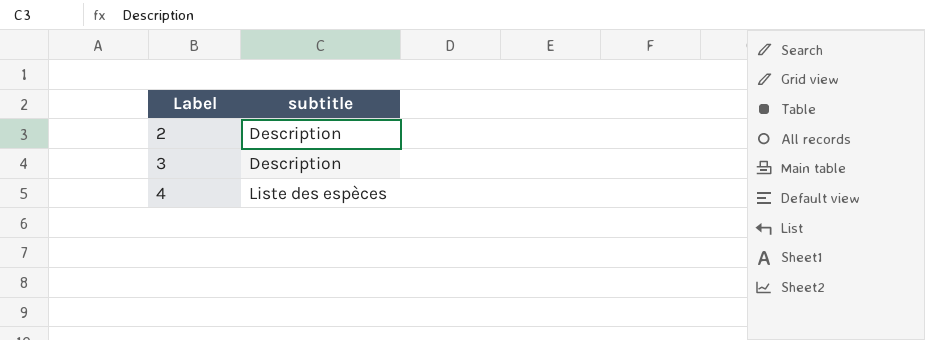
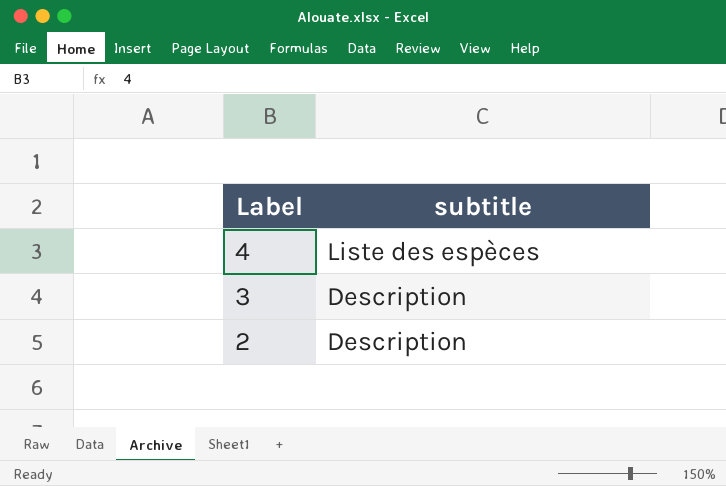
row order: Label ascending -> Label descending

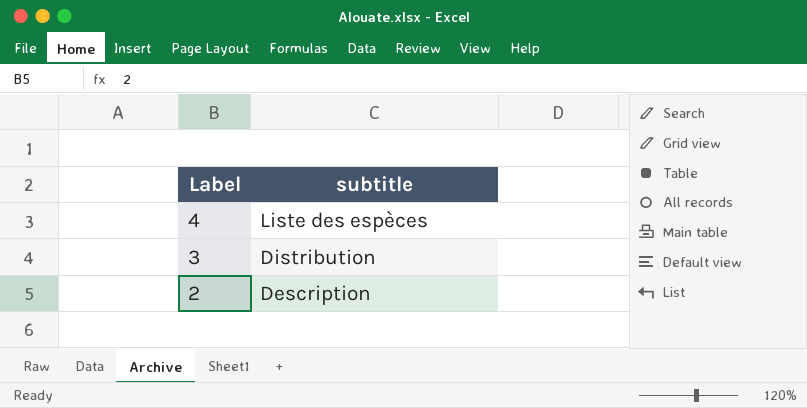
3 | subtitle: Description -> Distribution

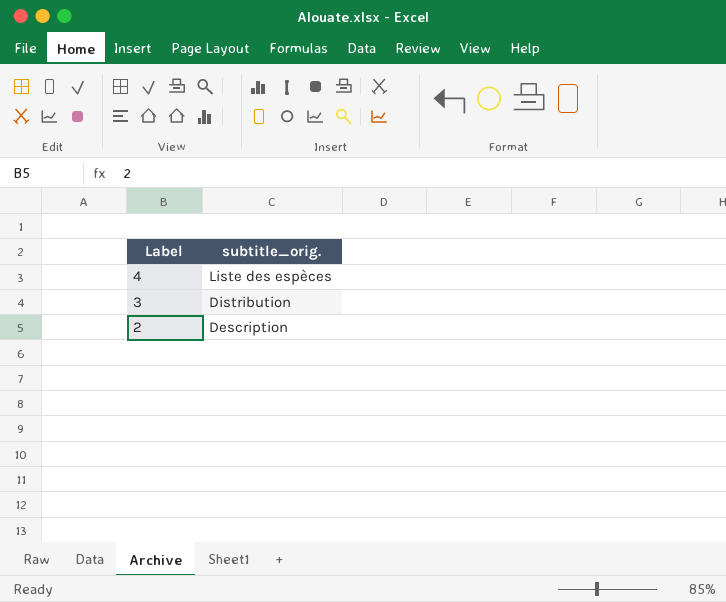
column name: subtitle -> subtitle_orig.

